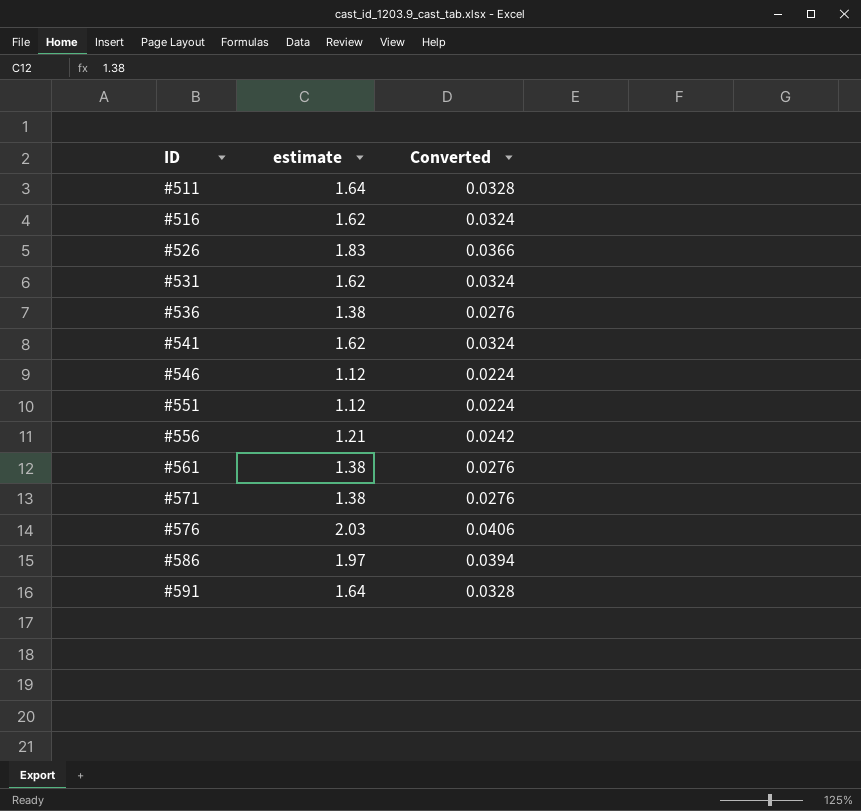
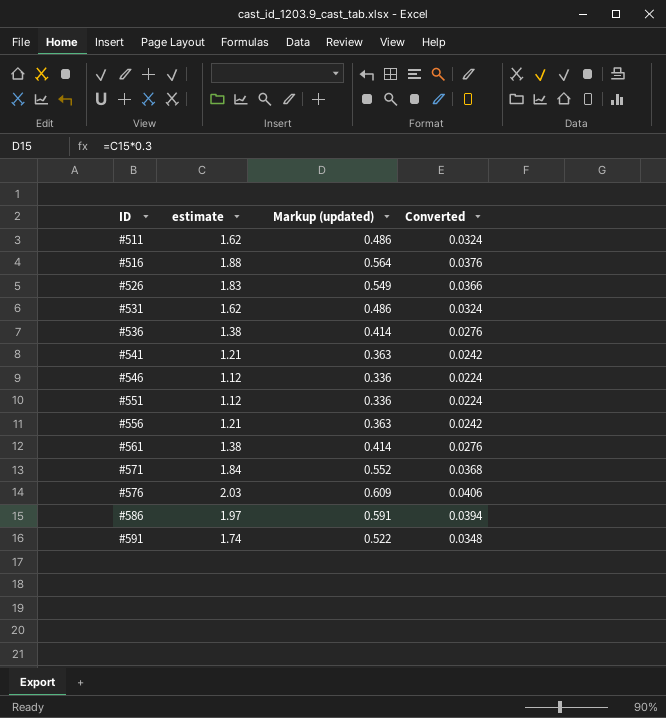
column Markup (updated) | formula: none -> [estimate] * 0.3
#511 | estimate: 1.64 -> 1.62
#511 | Converted: 0.0328 -> 0.0324
#516 | estimate: 1.62 -> 1.88
#516 | Converted: 0.0324 -> 0.0376
#541 | estimate: 1.62 -> 1.21
#541 | Converted: 0.0324 -> 0.0242
#571 | estimate: 1.38 -> 1.84
#571 | Converted: 0.0276 -> 0.0368
#591 | estimate: 1.64 -> 1.74
#591 | Converted: 0.0328 -> 0.0348

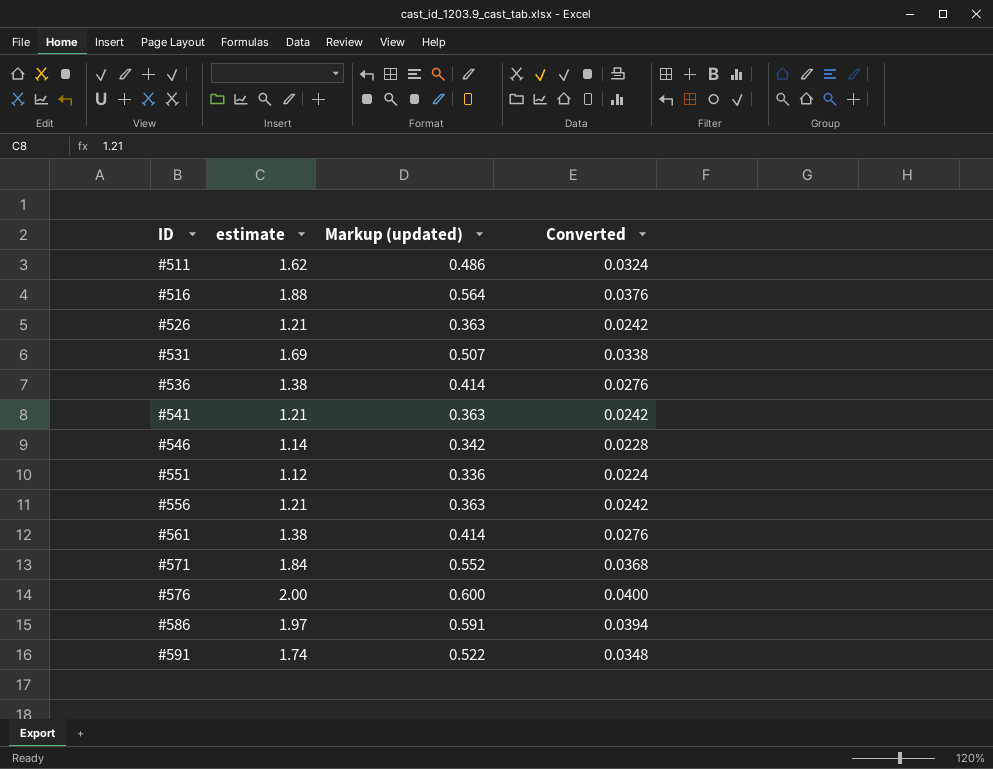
#526 | estimate: 1.83 -> 1.21
#526 | Markup (updated): 0.549 -> 0.363
#526 | Converted: 0.0366 -> 0.0242
#531 | estimate: 1.62 -> 1.69
#531 | Markup (updated): 0.486 -> 0.507
#531 | Converted: 0.0324 -> 0.0338
#546 | estimate: 1.12 -> 1.14
#546 | Markup (updated): 0.336 -> 0.342
#546 | Converted: 0.0224 -> 0.0228
#576 | estimate: 2.03 -> 2.00
#576 | Markup (updated): 0.609 -> 0.600
#576 | Converted: 0.0406 -> 0.0400

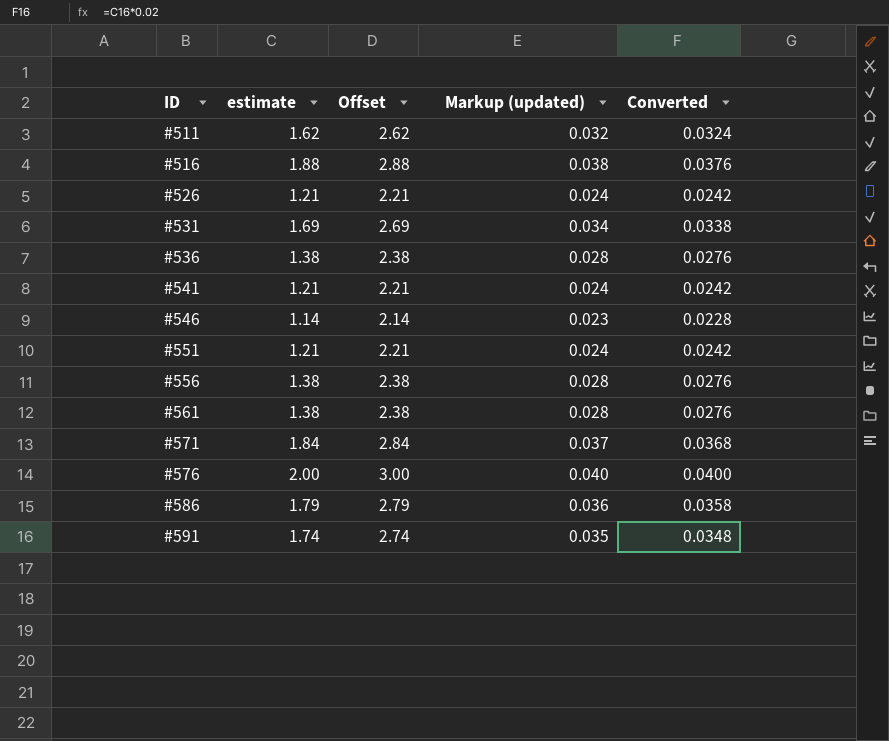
column Offset | formula: none -> [estimate] + 1
column Markup (updated) | formula: [estimate] * 0.3 -> [estimate] * 0.02
#551 | estimate: 1.12 -> 1.21
#551 | Converted: 0.0224 -> 0.0242
#556 | estimate: 1.21 -> 1.38
#556 | Converted: 0.0242 -> 0.0276
#586 | estimate: 1.97 -> 1.79
#586 | Converted: 0.0394 -> 0.0358

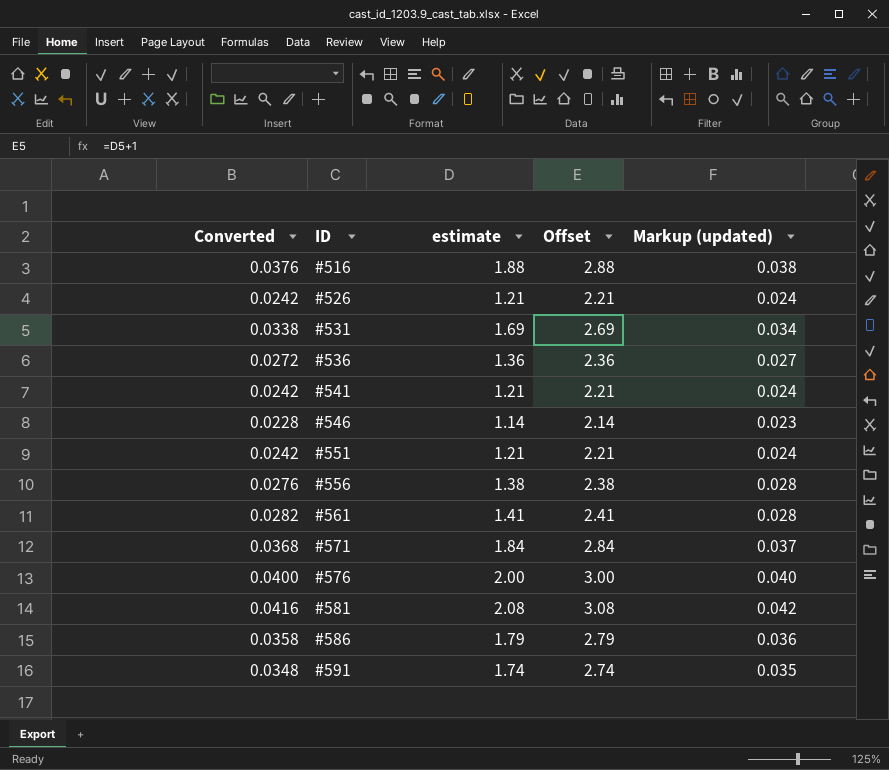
column Converted | position: 5 -> 1
row #511: 1.62 | 2.62 | 0.032 | 0.0324 -> none
#536 | Converted: 0.0276 -> 0.0272
#536 | estimate: 1.38 -> 1.36
#536 | Offset: 2.38 -> 2.36
#536 | Markup (updated): 0.028 -> 0.027
#561 | Converted: 0.0276 -> 0.0282
#561 | estimate: 1.38 -> 1.41
#561 | Offset: 2.38 -> 2.41
row #581: none -> 0.0416 | 2.08 | 3.08 | 0.042

